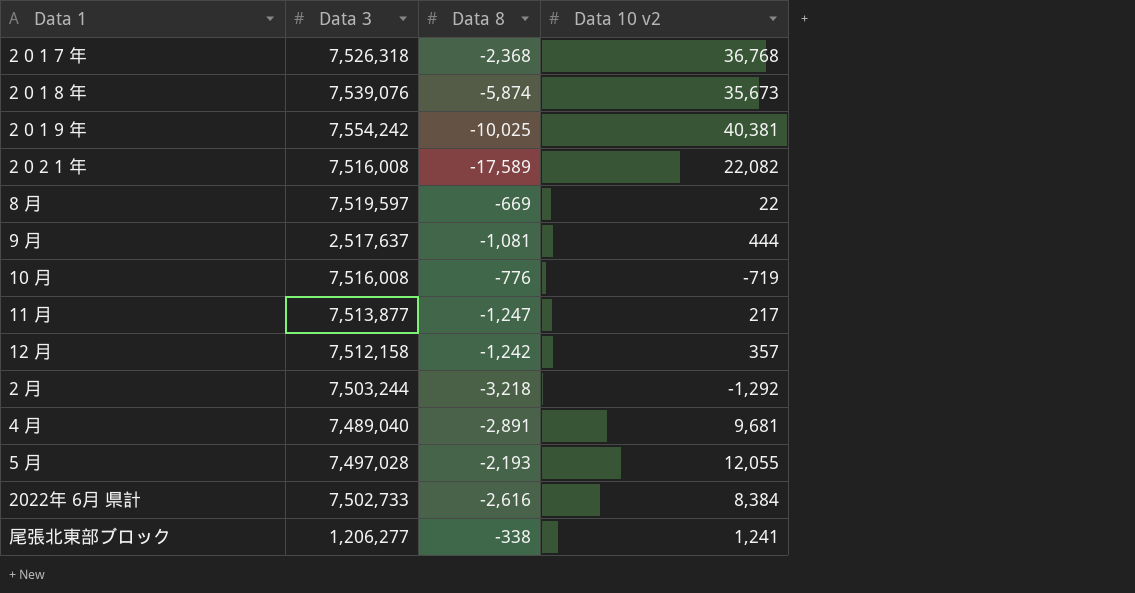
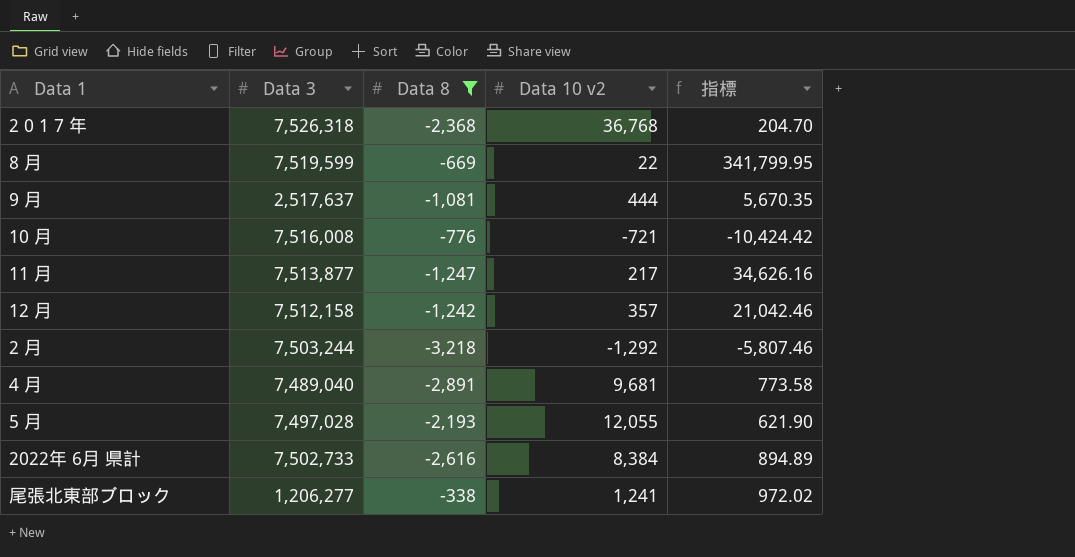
filter: none -> Data 8 >= -3,218
column 指標 | formula: none -> [Data 3] / [Data 10 v2]
8 月 | Data 3: 7,519,597 -> 7,519,599
10 月 | Data 10 v2: -719 -> -721

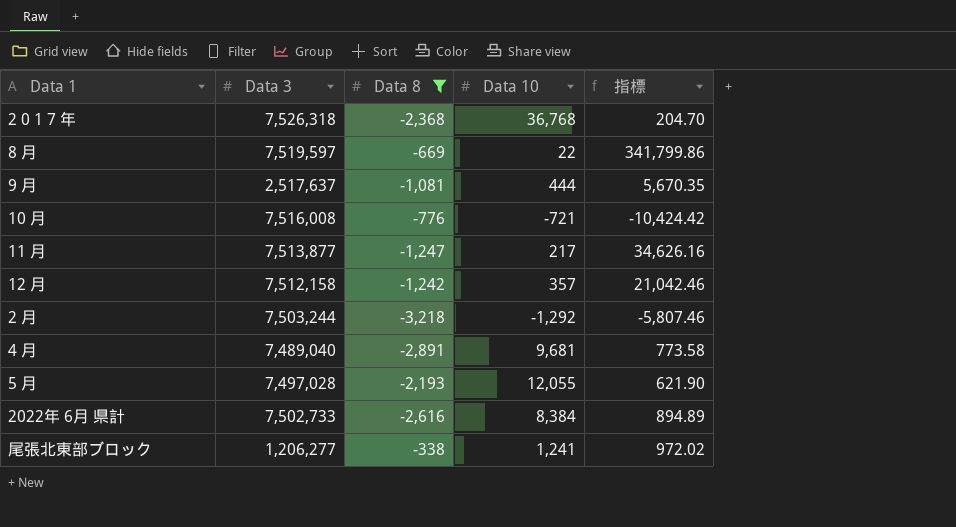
column name: Data 10 v2 -> Data 10
8 月 | Data 3: 7,519,599 -> 7,519,597
8 月 | 指標: 341,799.95 -> 341,799.86

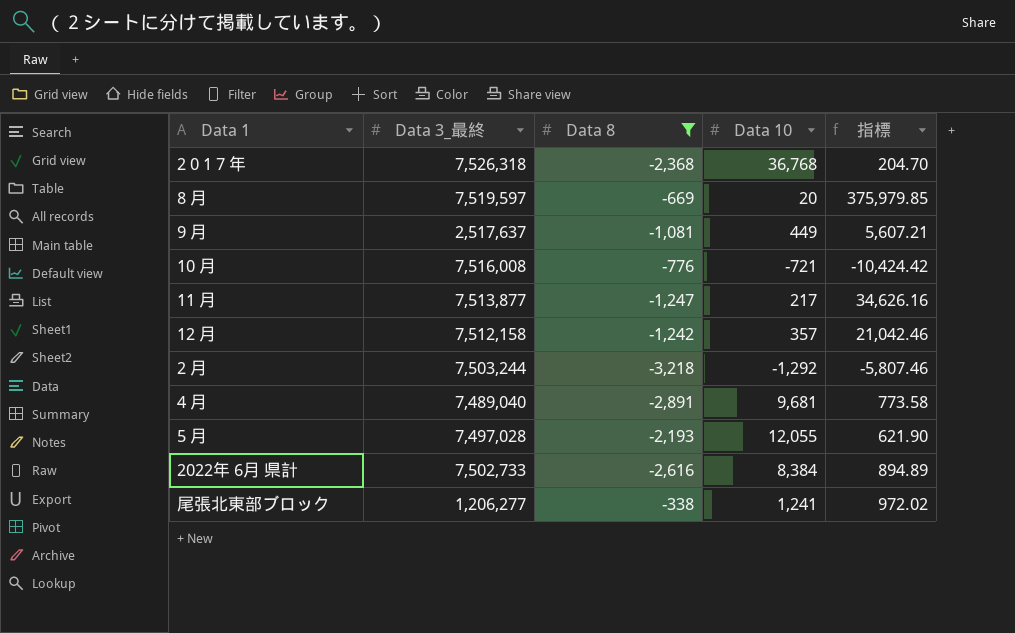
column name: Data 3 -> Data 3_最終
8 月 | Data 10: 22 -> 20
8 月 | 指標: 341,799.86 -> 375,979.85
9 月 | Data 10: 444 -> 449
9 月 | 指標: 5,670.35 -> 5,607.21

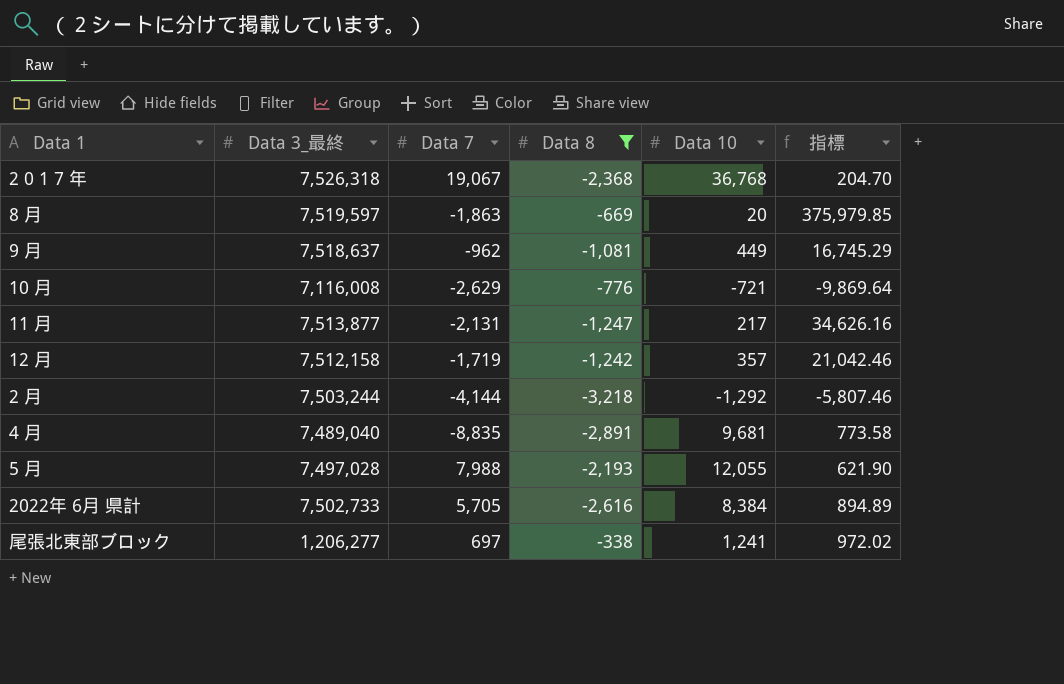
column Data 7 | position: none -> 3
9 月 | Data 3_最終: 2,517,637 -> 7,518,637
9 月 | 指標: 5,607.21 -> 16,745.29
10 月 | Data 3_最終: 7,516,008 -> 7,116,008
10 月 | 指標: -10,424.42 -> -9,869.64

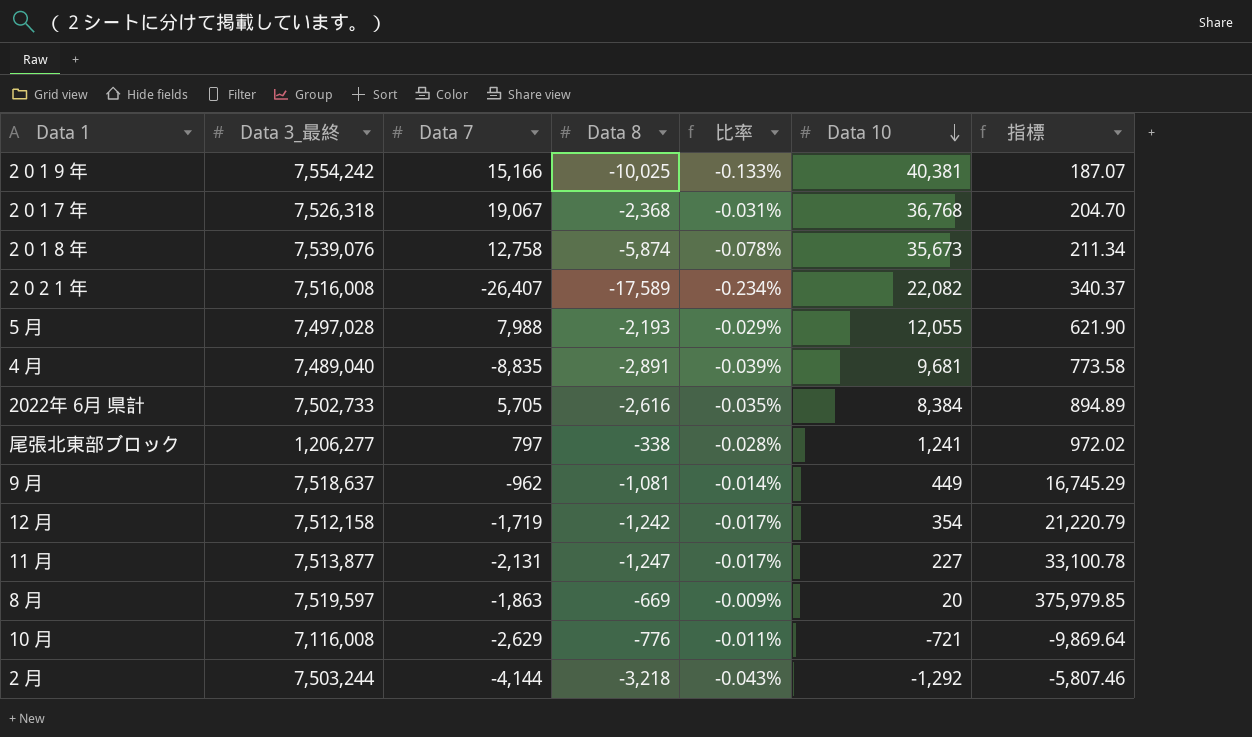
filter: Data 8 >= -3,218 -> none
row order: none -> Data 10 descending
column 比率 | formula: none -> [Data 8] / [Data 3_最終]
尾張北東部ブロック | Data 7: 697 -> 797
12 月 | Data 10: 357 -> 354
12 月 | 指標: 21,042.46 -> 21,220.79
11 月 | Data 10: 217 -> 227
11 月 | 指標: 34,626.16 -> 33,100.78

